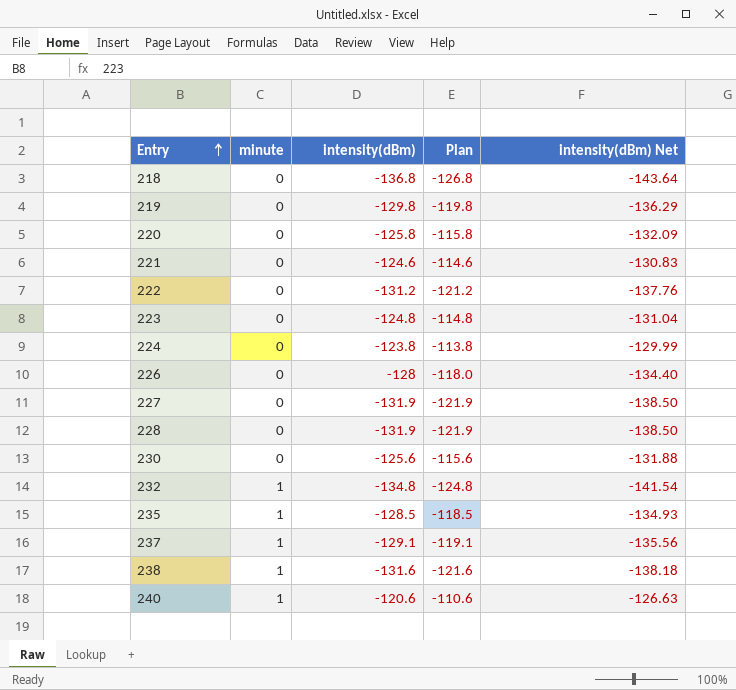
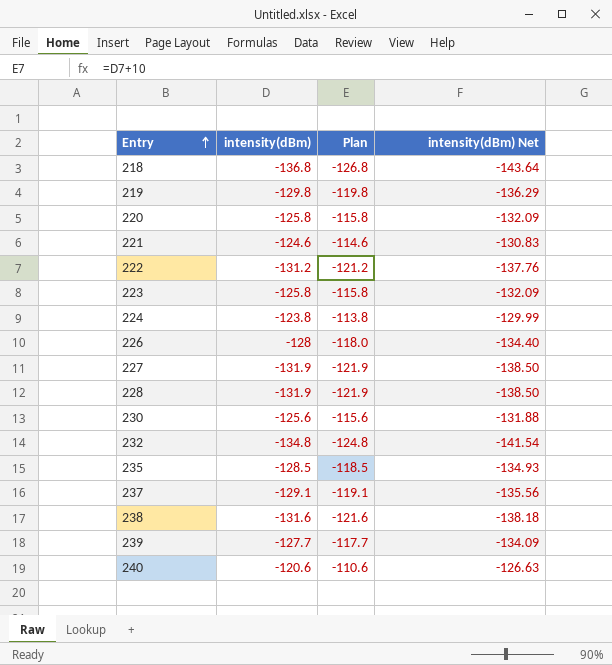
column minute | position: 2 -> none
223 | intensity(dBm): -124.8 -> -125.8
223 | Plan: -114.8 -> -115.8
223 | intensity(dBm) Net: -131.04 -> -132.09
row 239: none -> -127.7 | -117.7 | -134.09

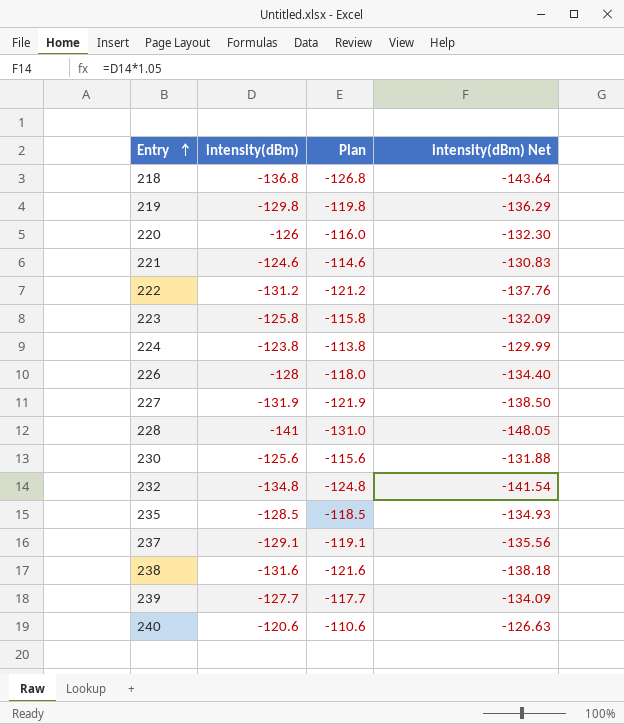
220 | intensity(dBm): -125.8 -> -126
220 | Plan: -115.8 -> -116.0
220 | intensity(dBm) Net: -132.09 -> -132.30
228 | intensity(dBm): -131.9 -> -141
228 | Plan: -121.9 -> -131.0
228 | intensity(dBm) Net: -138.50 -> -148.05

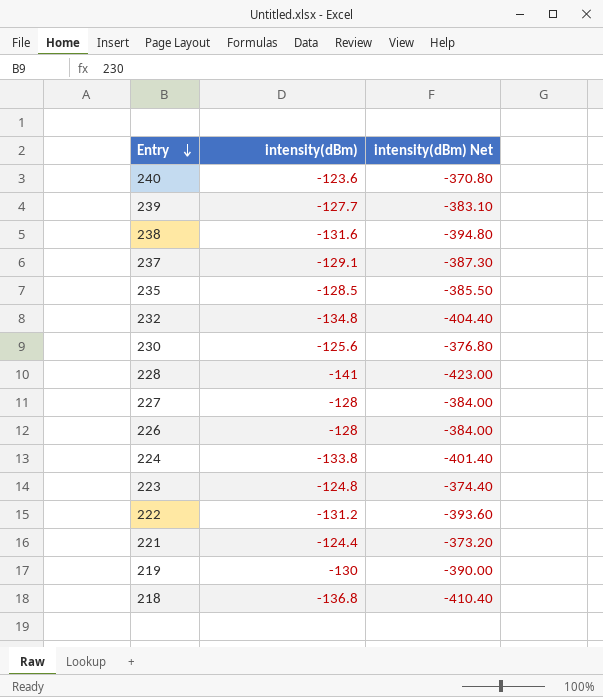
row order: Entry ascending -> Entry descending
column Plan | formula: [intensity(dBm)] + 10 -> none
column intensity(dBm) Net | formula: [intensity(dBm)] * 1.05 -> [intensity(dBm)] * 3
row 220: -126 | -116.0 | -132.30 -> none
240 | intensity(dBm): -120.6 -> -123.6
227 | intensity(dBm): -131.9 -> -128
224 | intensity(dBm): -123.8 -> -133.8
223 | intensity(dBm): -125.8 -> -124.8
221 | intensity(dBm): -124.6 -> -124.4
219 | intensity(dBm): -129.8 -> -130

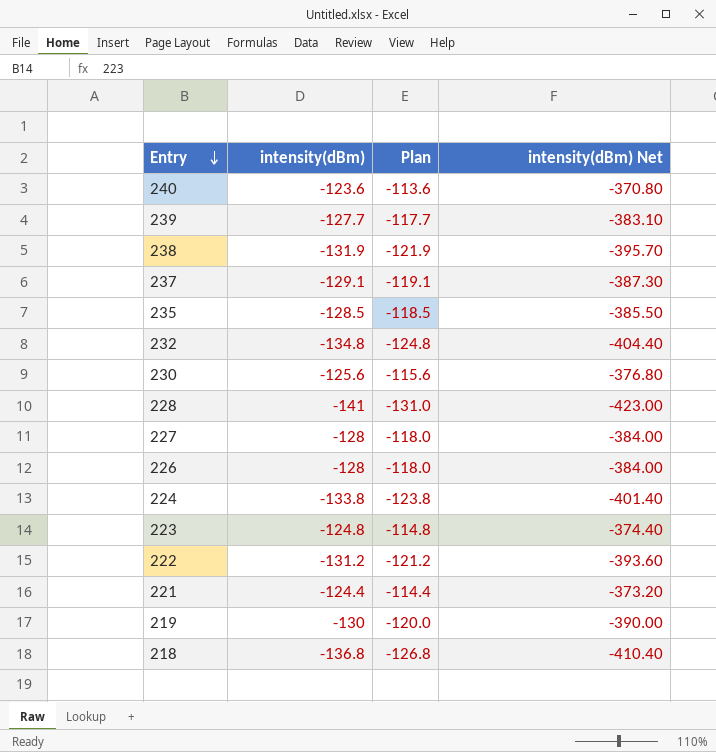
column Plan | formula: none -> [intensity(dBm)] + 10
238 | intensity(dBm): -131.6 -> -131.9
238 | intensity(dBm) Net: -394.80 -> -395.70

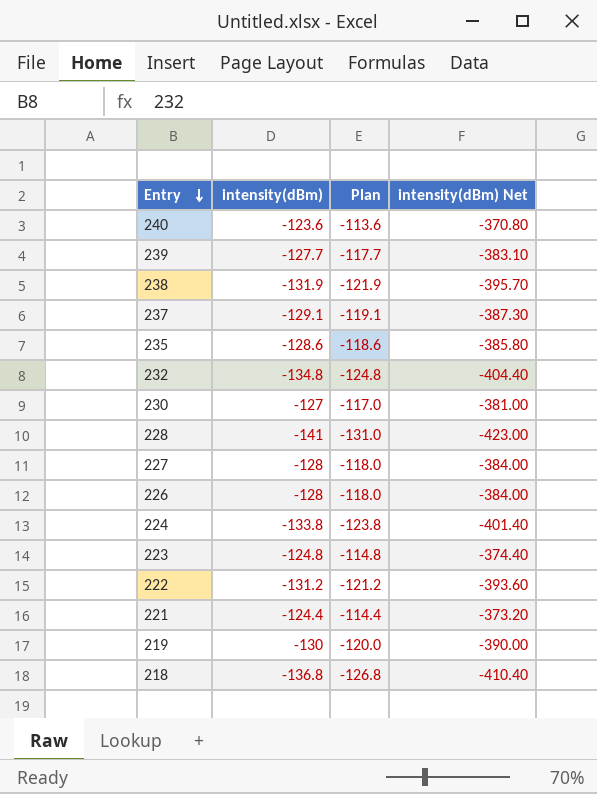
235 | intensity(dBm): -128.5 -> -128.6
235 | Plan: -118.5 -> -118.6
235 | intensity(dBm) Net: -385.50 -> -385.80
230 | intensity(dBm): -125.6 -> -127
230 | Plan: -115.6 -> -117.0
230 | intensity(dBm) Net: -376.80 -> -381.00

